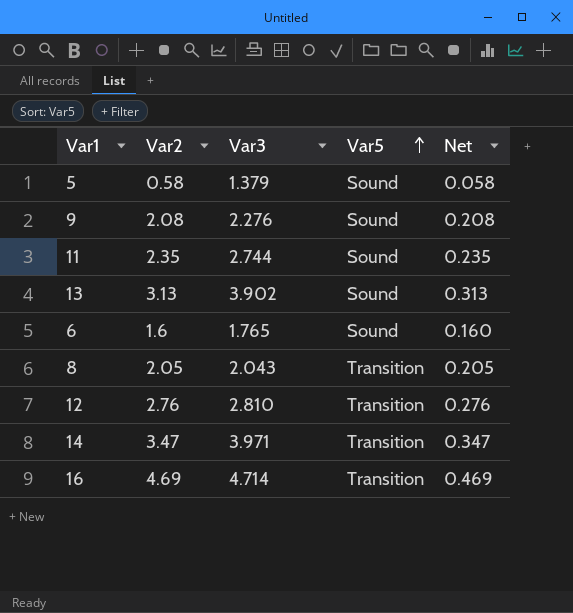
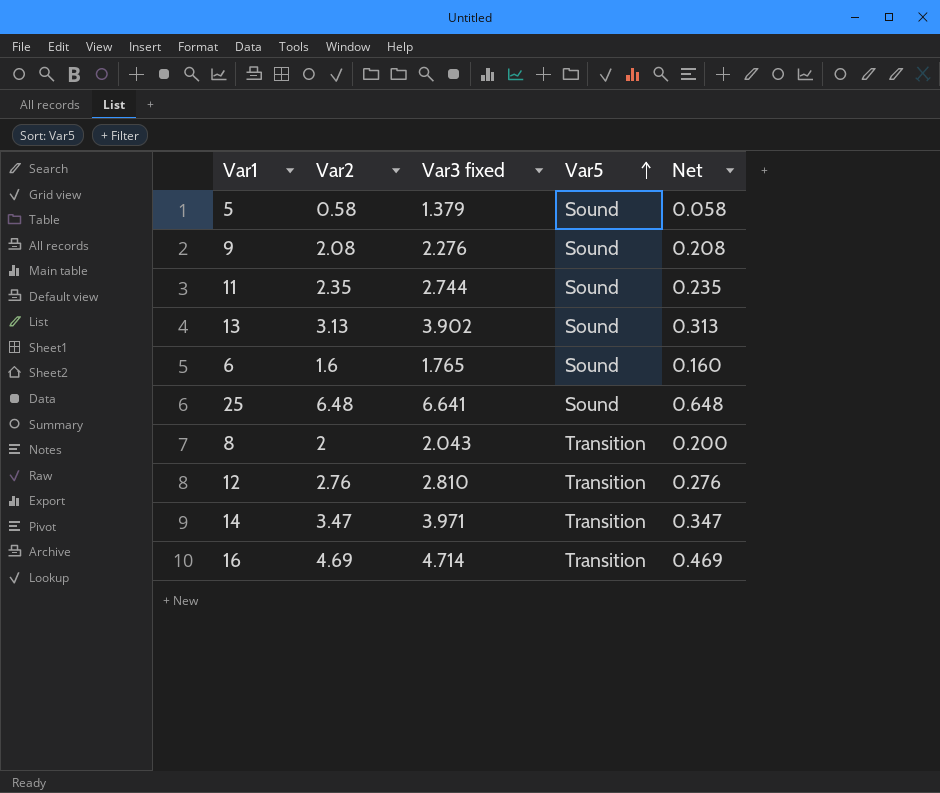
column name: Var3 -> Var3 fixed
row 25: none -> 6.48 | 6.641 | Sound | 0.648
8 | Var2: 2.05 -> 2
8 | Net: 0.205 -> 0.200

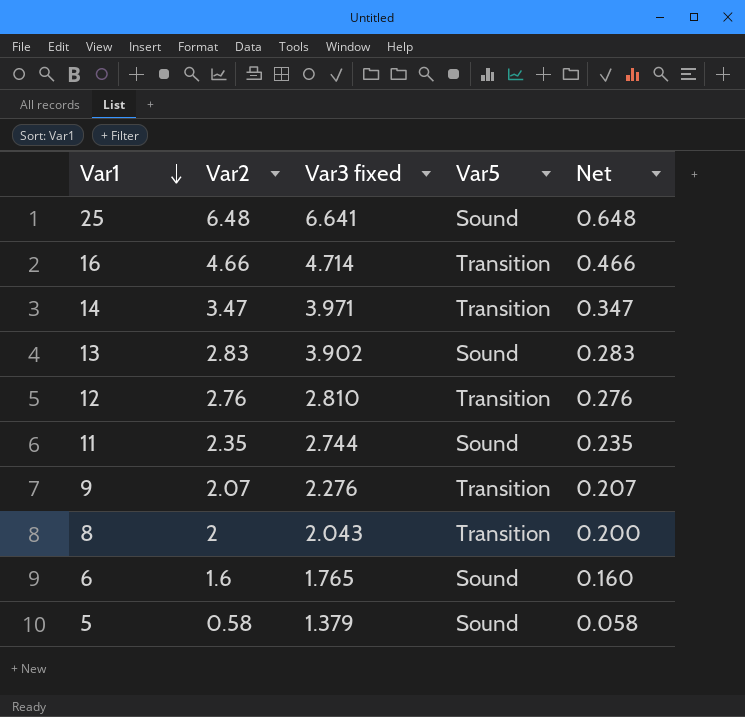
row order: Var5 ascending -> Var1 descending
16 | Var2: 4.69 -> 4.66
16 | Net: 0.469 -> 0.466
13 | Var2: 3.13 -> 2.83
13 | Net: 0.313 -> 0.283
9 | Var2: 2.08 -> 2.07
9 | Var5: Sound -> Transition
9 | Net: 0.208 -> 0.207

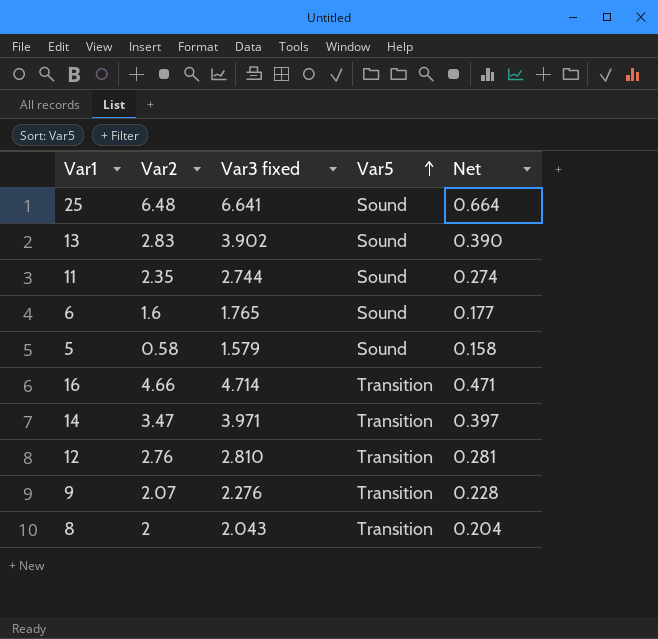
row order: Var1 descending -> Var5 ascending
column Net | formula: [Var2] * 0.1 -> [Var3 fixed] * 0.1
5 | Var3 fixed: 1.379 -> 1.579

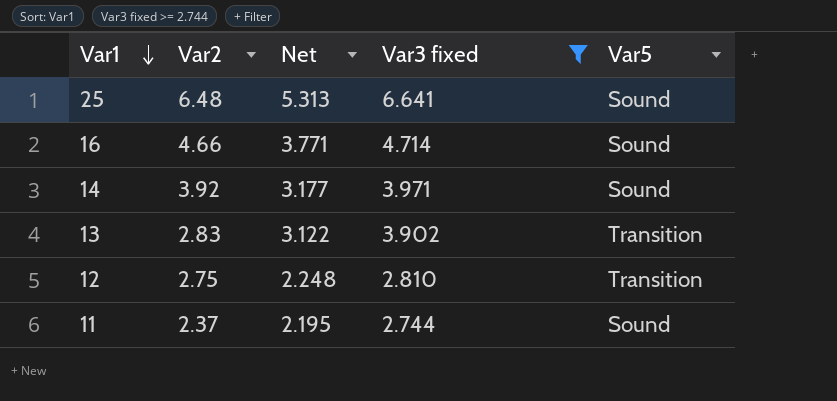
filter: none -> Var3 fixed >= 2.744
row order: Var5 ascending -> Var1 descending
column Net | formula: [Var3 fixed] * 0.1 -> [Var3 fixed] * 0.8
column Net | position: 5 -> 3
16 | Var5: Transition -> Sound
14 | Var2: 3.47 -> 3.92
14 | Var5: Transition -> Sound
13 | Var5: Sound -> Transition
12 | Var2: 2.76 -> 2.75
11 | Var2: 2.35 -> 2.37

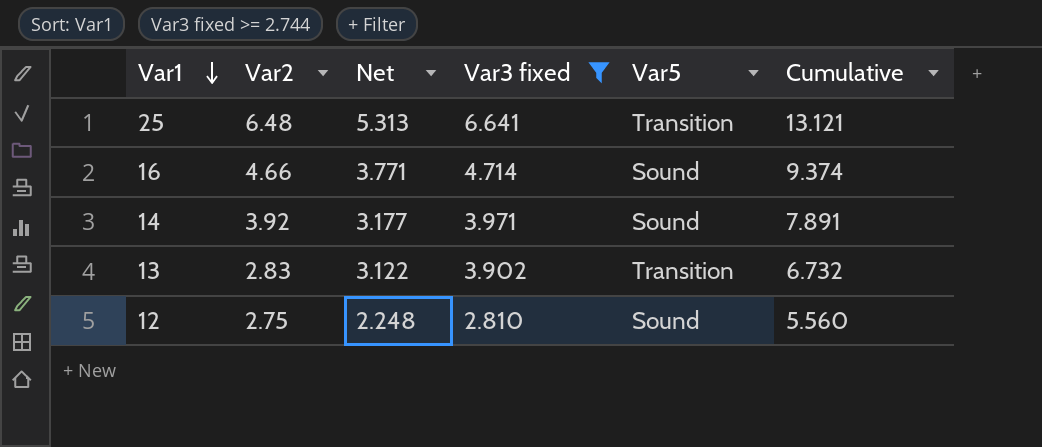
column Cumulative | formula: none -> [Var2] + [Var3 fixed]
row 11: 2.37 | 2.195 | 2.744 | Sound -> none
25 | Var5: Sound -> Transition
12 | Var5: Transition -> Sound

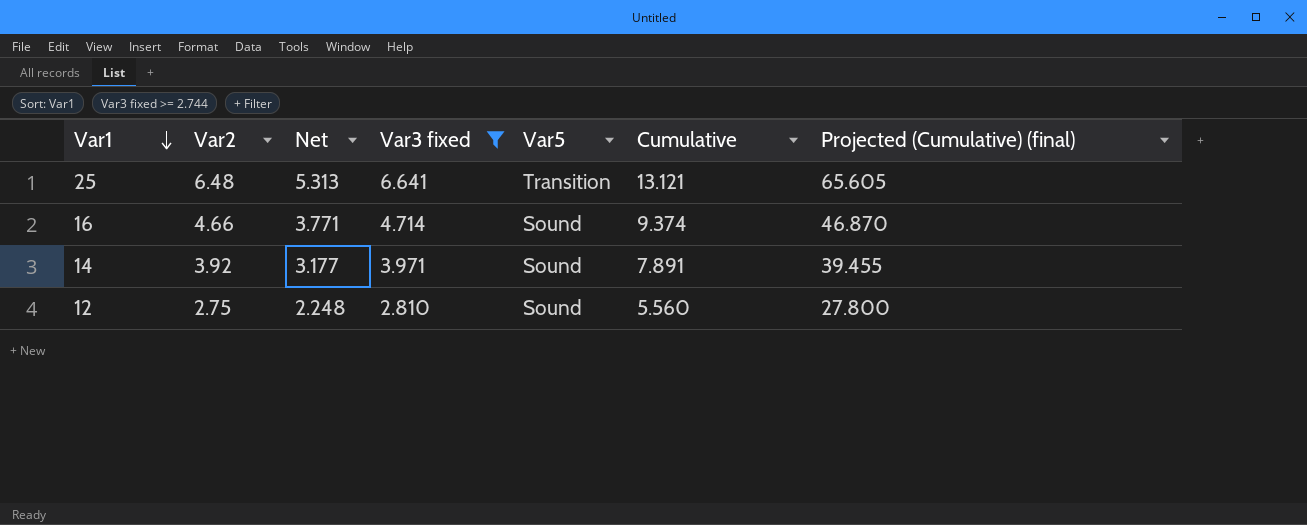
column Projected (Cumulative) (final) | formula: none -> [Cumulative] * 5
row 13: 2.83 | 3.122 | 3.902 | Transition | 6.732 -> none

